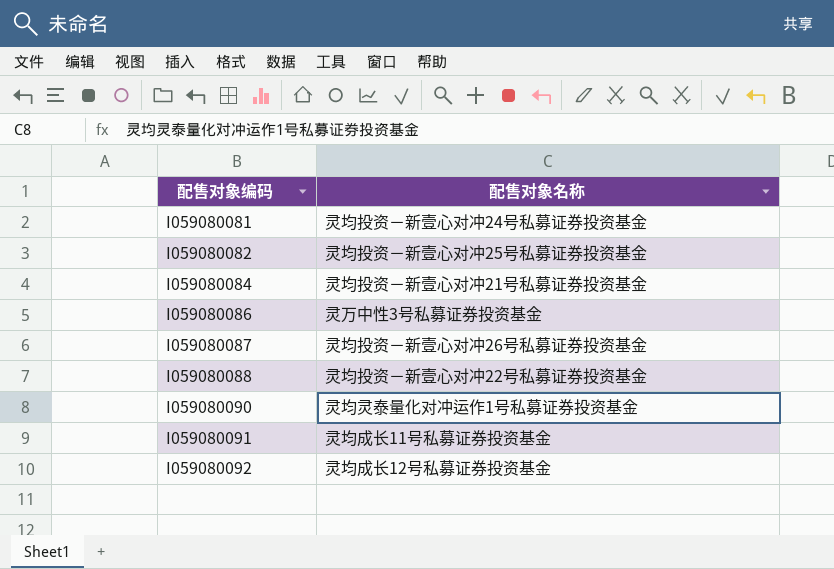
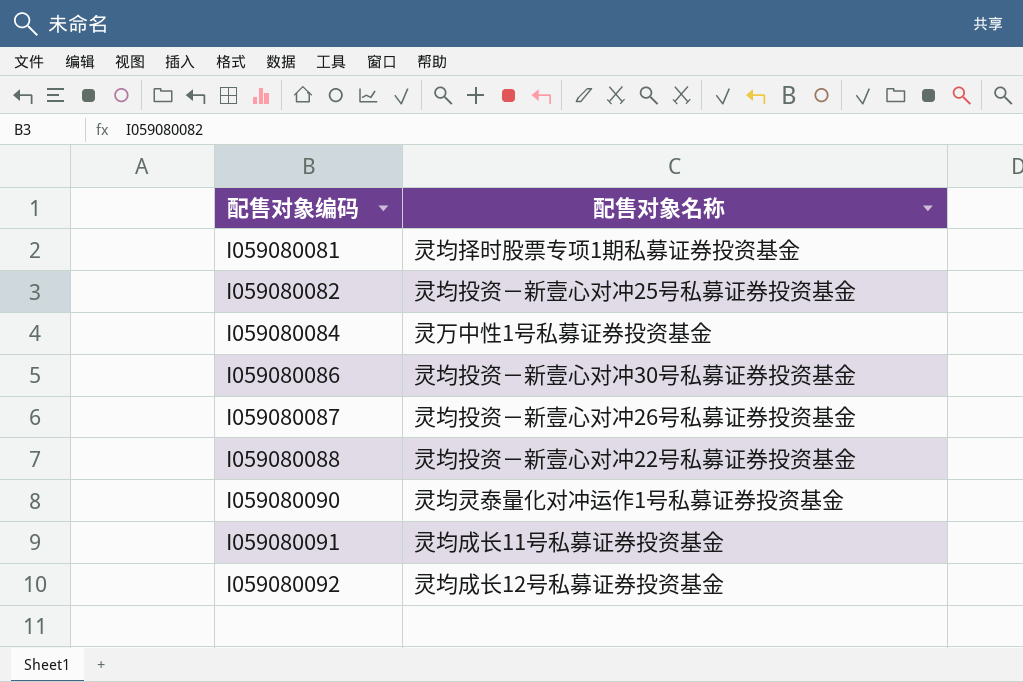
I059080081 | 配售对象名称: 灵均投资－新壹心对冲24号私募证券投资基金 -> 灵均择时股票专项1期私募证券投资基金
I059080084 | 配售对象名称: 灵均投资－新壹心对冲21号私募证券投资基金 -> 灵万中性1号私募证券投资基金
I059080086 | 配售对象名称: 灵万中性3号私募证券投资基金 -> 灵均投资－新壹心对冲30号私募证券投资基金

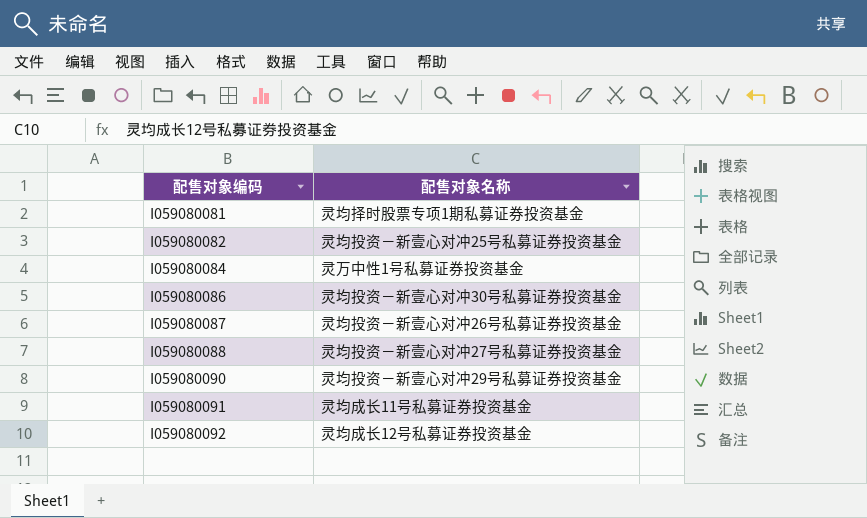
I059080088 | 配售对象名称: 灵均投资－新壹心对冲22号私募证券投资基金 -> 灵均投资－新壹心对冲27号私募证券投资基金
I059080090 | 配售对象名称: 灵均灵泰量化对冲运作1号私募证券投资基金 -> 灵均投资－新壹心对冲29号私募证券投资基金

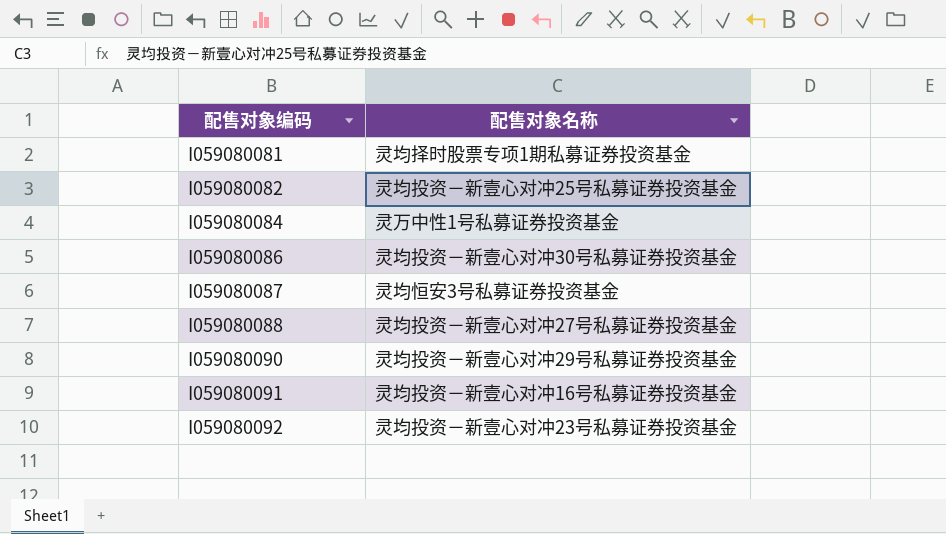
I059080087 | 配售对象名称: 灵均投资－新壹心对冲26号私募证券投资基金 -> 灵均恒安3号私募证券投资基金
I059080091 | 配售对象名称: 灵均成长11号私募证券投资基金 -> 灵均投资－新壹心对冲16号私募证券投资基金
I059080092 | 配售对象名称: 灵均成长12号私募证券投资基金 -> 灵均投资－新壹心对冲23号私募证券投资基金

